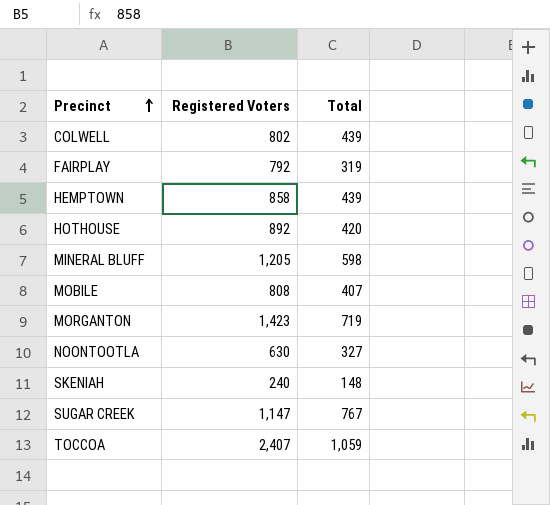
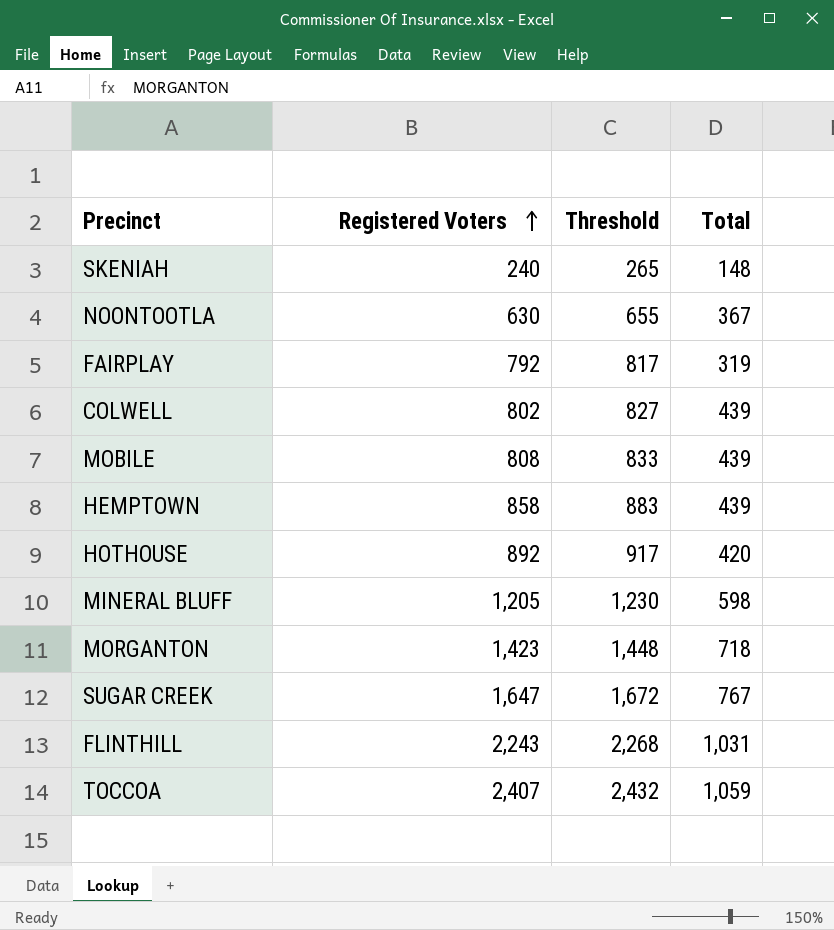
row order: Precinct ascending -> Registered Voters ascending
column Threshold | formula: none -> [Registered Voters] + 25
NOONTOOTLA | Total: 327 -> 367
MOBILE | Total: 407 -> 439
MORGANTON | Total: 719 -> 718
SUGAR CREEK | Registered Voters: 1,147 -> 1,647
row FLINTHILL: none -> 2,243 | 2,268 | 1,031

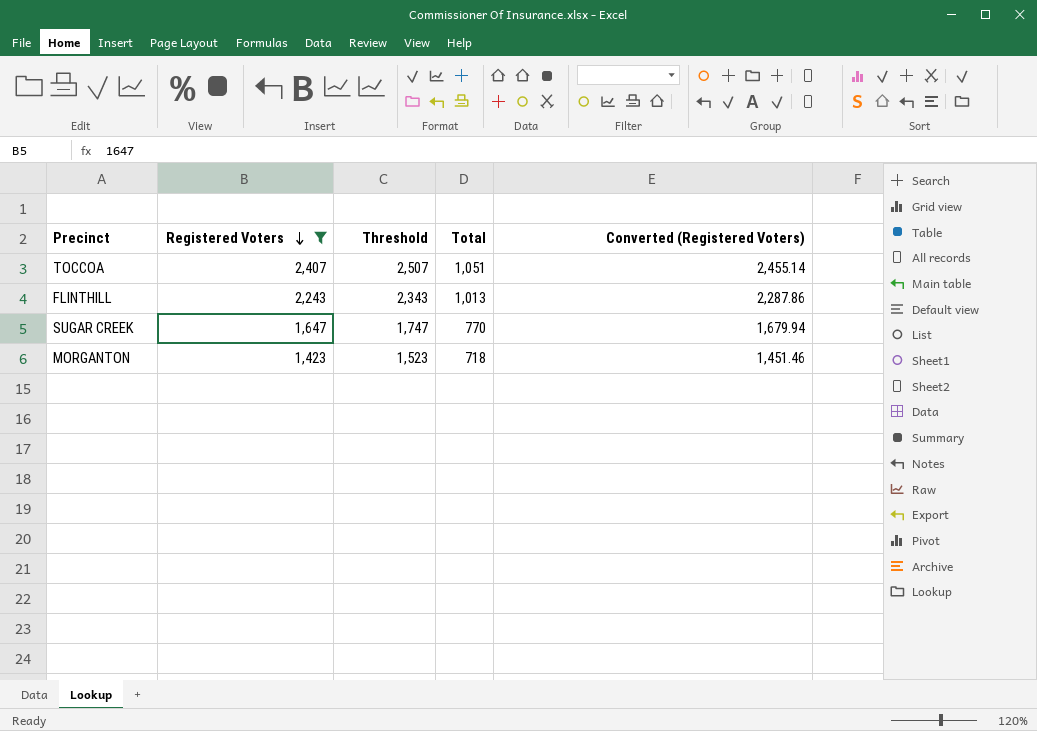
filter: none -> Registered Voters >= 1,423
row order: Registered Voters ascending -> Registered Voters descending
column Threshold | formula: [Registered Voters] + 25 -> [Registered Voters] + 100
column Converted (Registered Voters) | formula: none -> [Registered Voters] * 1.02
TOCCOA | Total: 1,059 -> 1,051
FLINTHILL | Total: 1,031 -> 1,013
SUGAR CREEK | Total: 767 -> 770

